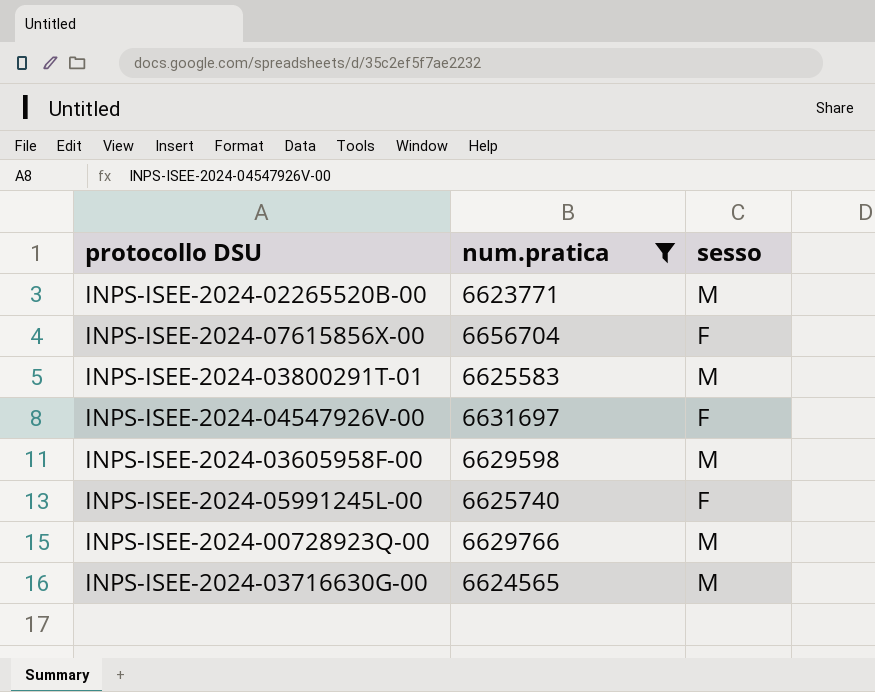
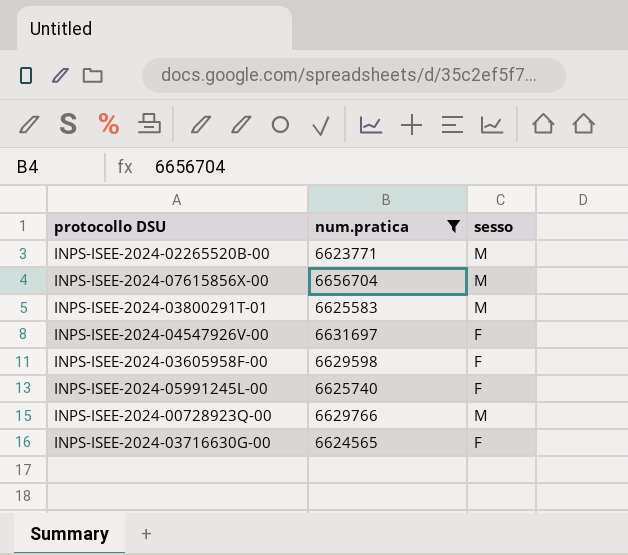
INPS-ISEE-2024-07615856X-00 | sesso: F -> M
INPS-ISEE-2024-03605958F-00 | sesso: M -> F
INPS-ISEE-2024-03716630G-00 | sesso: M -> F

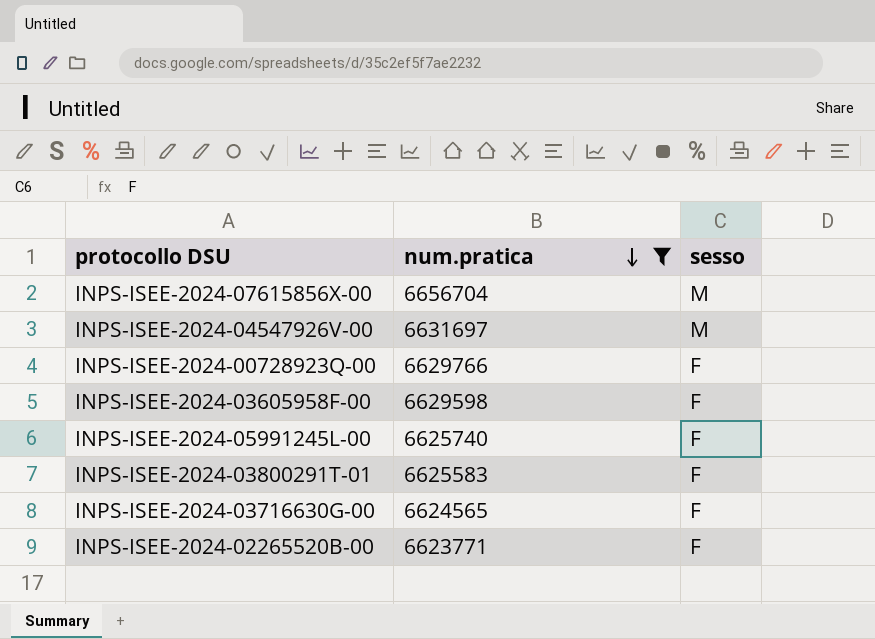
row order: none -> num.pratica descending
INPS-ISEE-2024-04547926V-00 | sesso: F -> M
INPS-ISEE-2024-00728923Q-00 | sesso: M -> F
INPS-ISEE-2024-03800291T-01 | sesso: M -> F
INPS-ISEE-2024-02265520B-00 | sesso: M -> F

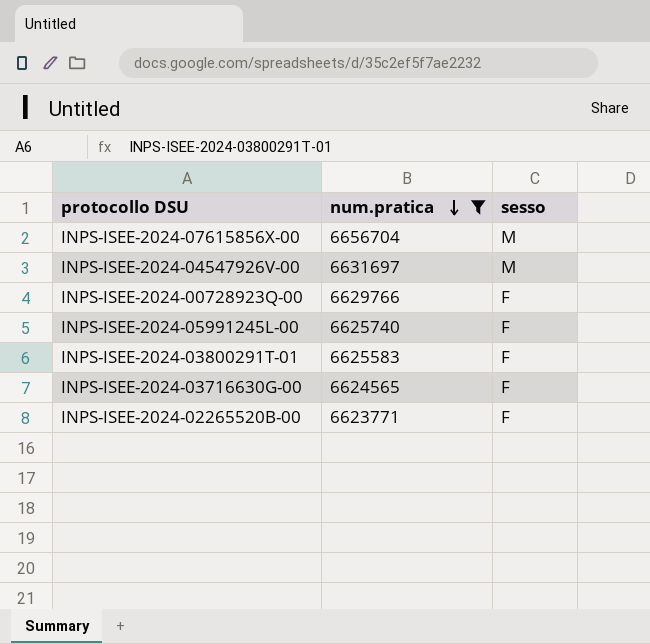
row INPS-ISEE-2024-03605958F-00: 6629598 | F -> none

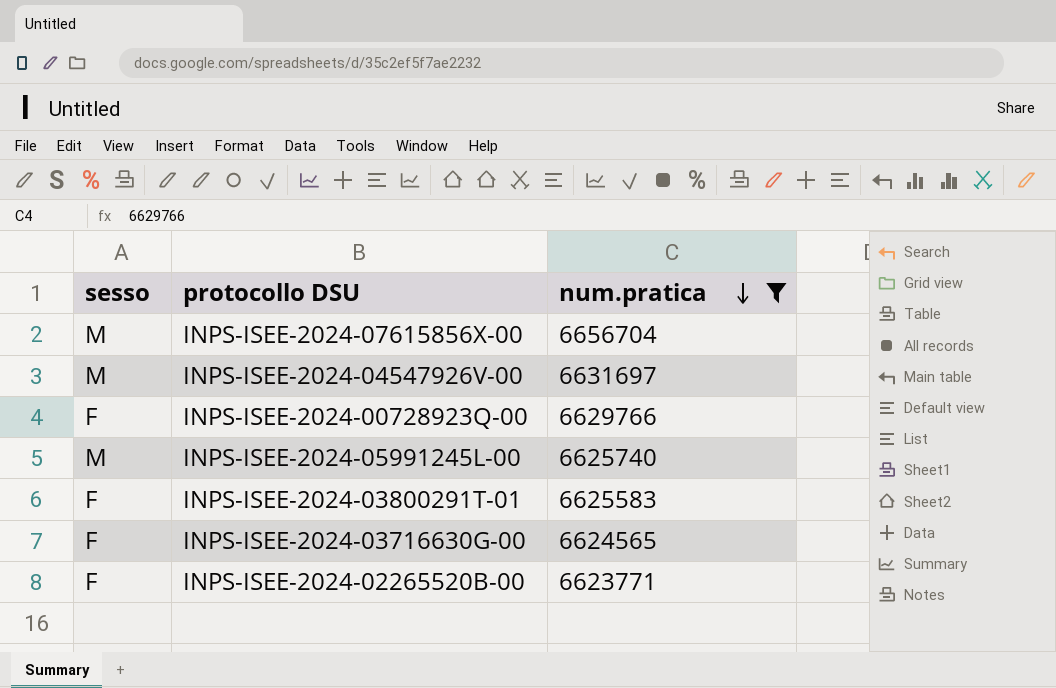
column sesso | position: 3 -> 1
INPS-ISEE-2024-05991245L-00 | sesso: F -> M

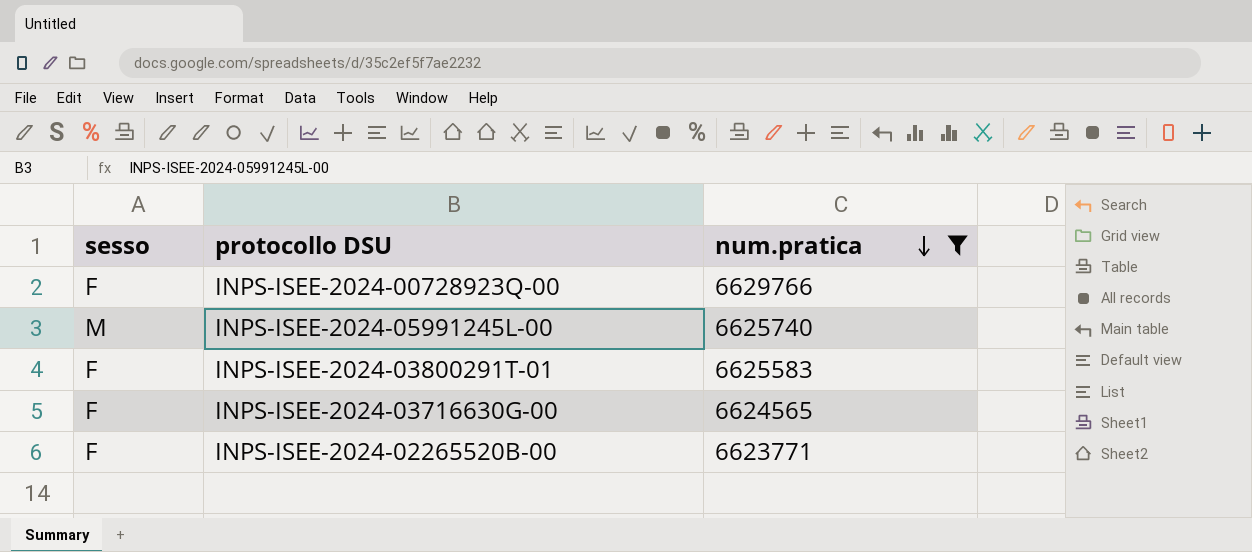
row INPS-ISEE-2024-07615856X-00: M | 6656704 -> none
row INPS-ISEE-2024-04547926V-00: M | 6631697 -> none

